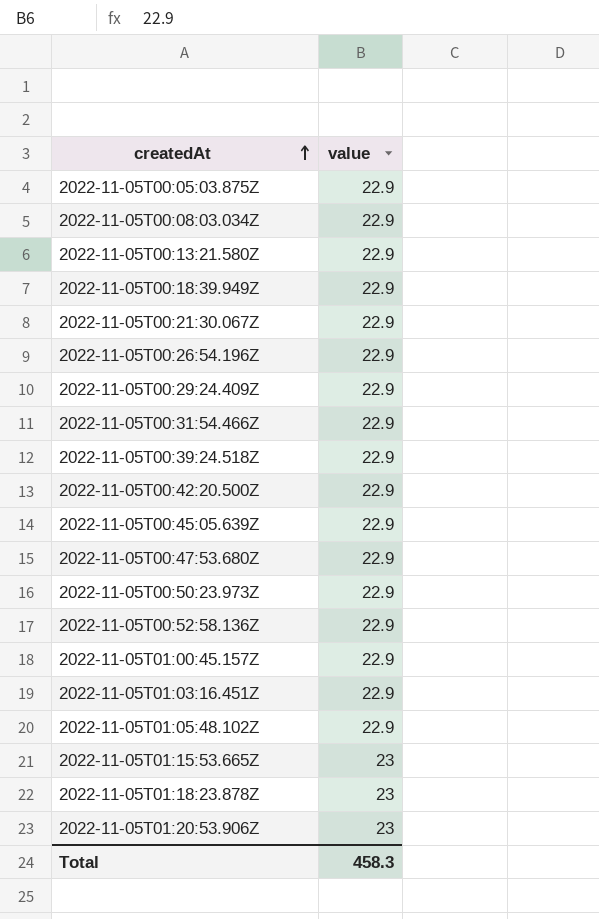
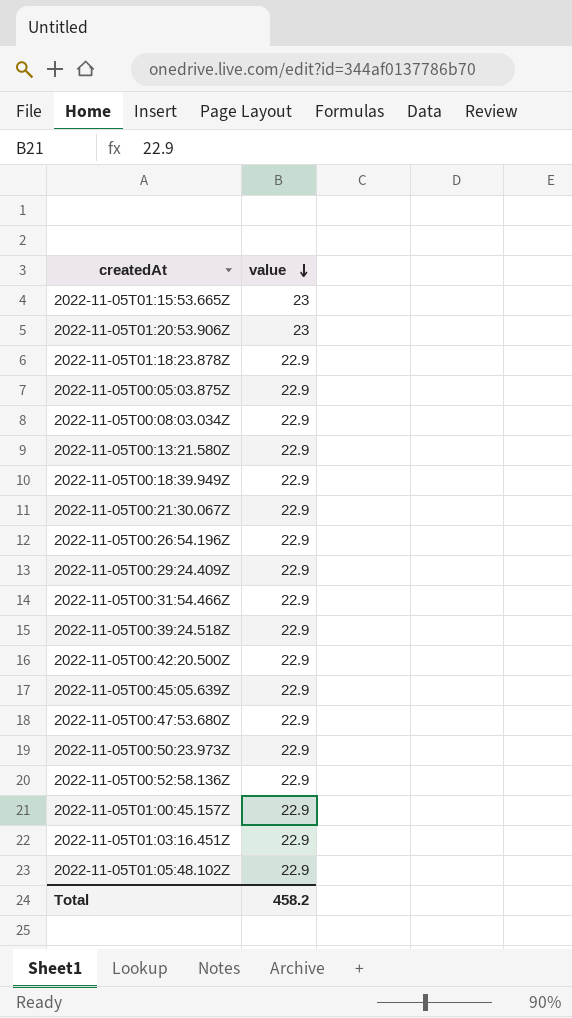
row order: createdAt ascending -> value descending
2022-11-05T01:18:23.878Z | value: 23 -> 22.9
Total | value: 458.3 -> 458.2

